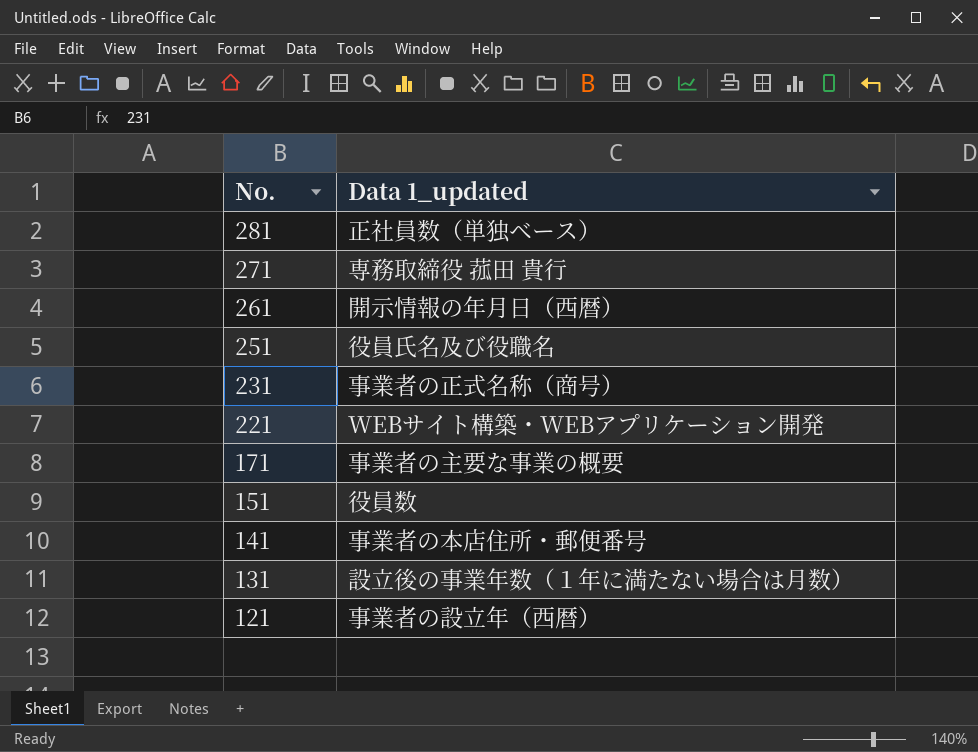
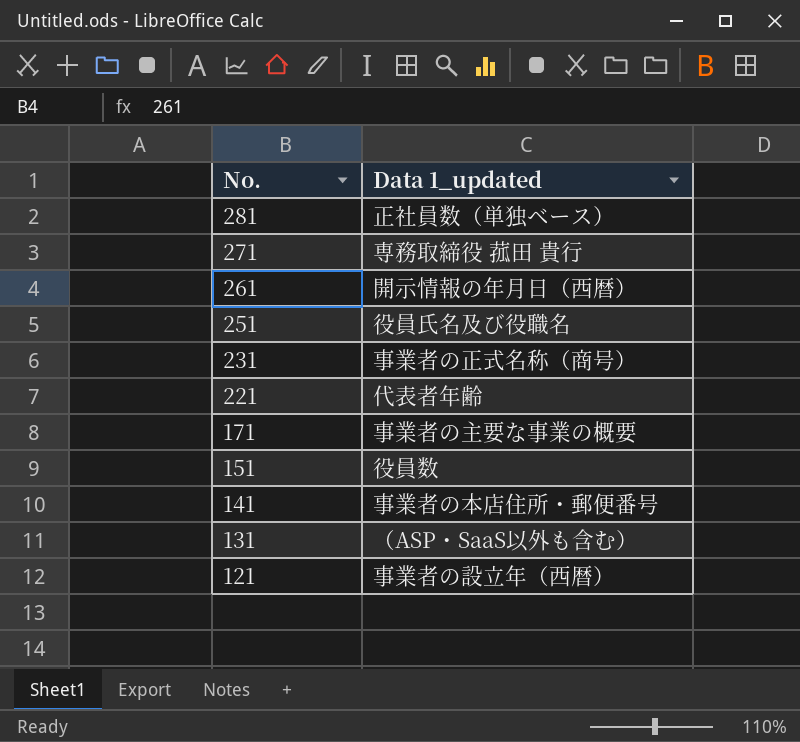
221 | Data 1_updated: WEBサイト構築・WEBアプリケーション開発 -> 代表者年齢
131 | Data 1_updated: 設立後の事業年数（１年に満たない場合は月数） -> （ASP・SaaS以外も含む）

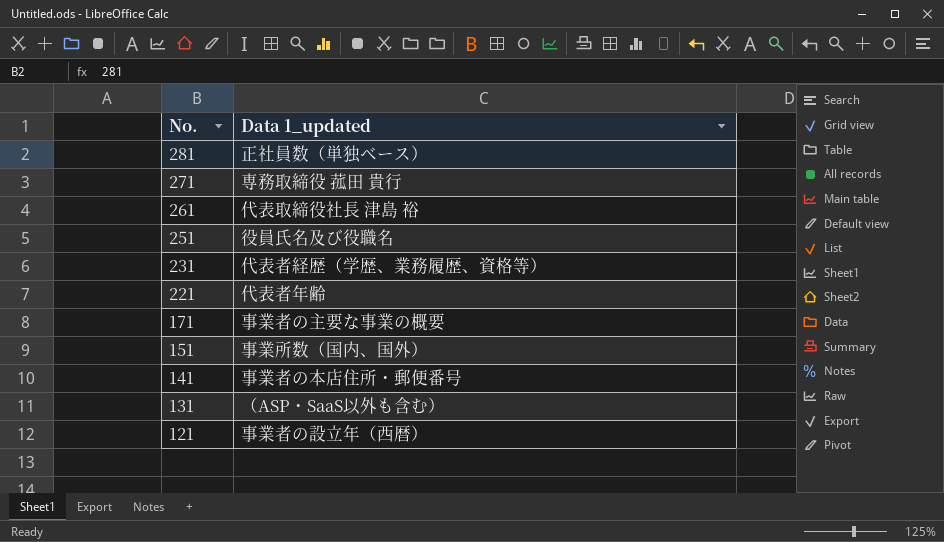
261 | Data 1_updated: 開示情報の年月日（西暦） -> 代表取締役社長 津島 裕
231 | Data 1_updated: 事業者の正式名称（商号） -> 代表者経歴（学歴、業務履歴、資格等）
151 | Data 1_updated: 役員数 -> 事業所数（国内、国外）

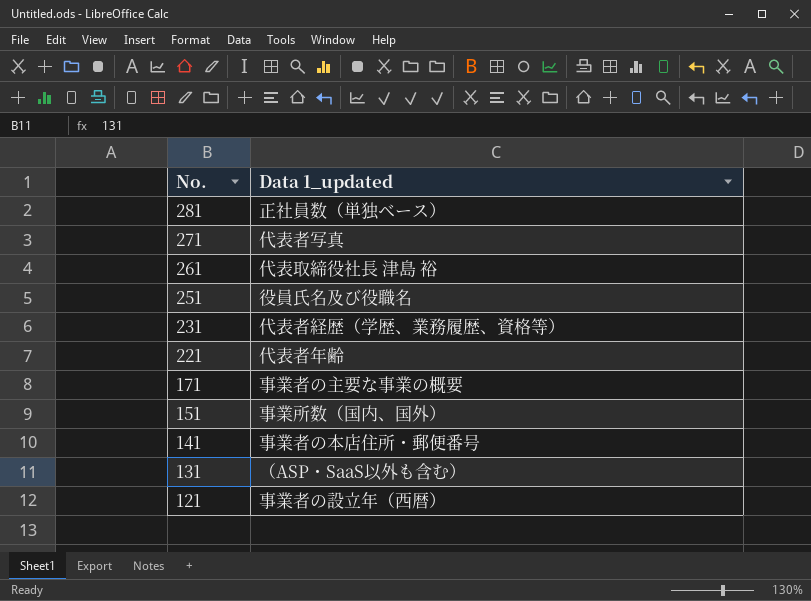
271 | Data 1_updated: 専務取締役 菰田 貴行 -> 代表者写真

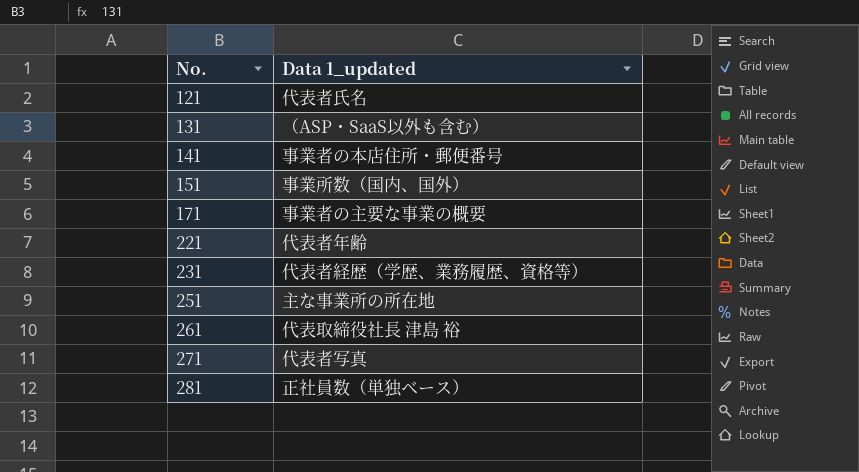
row order: No. descending -> No. ascending
121 | Data 1_updated: 事業者の設立年（西暦） -> 代表者氏名
251 | Data 1_updated: 役員氏名及び役職名 -> 主な事業所の所在地

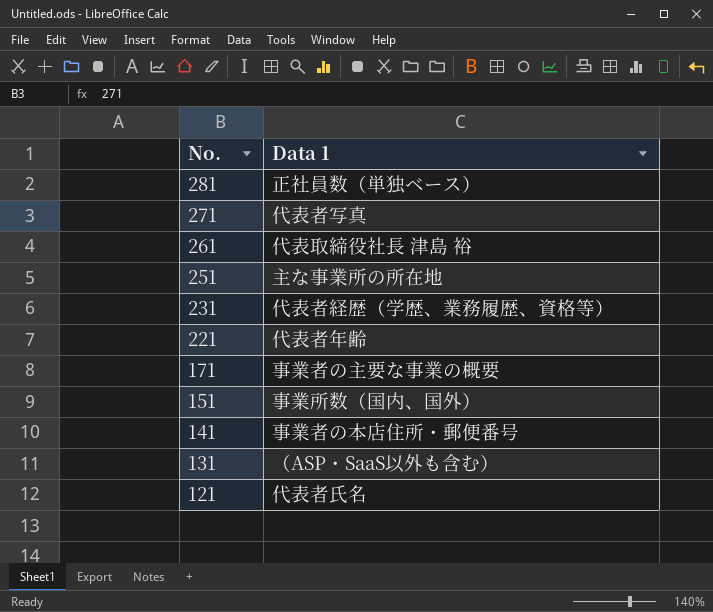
row order: No. ascending -> No. descending
column name: Data 1_updated -> Data 1

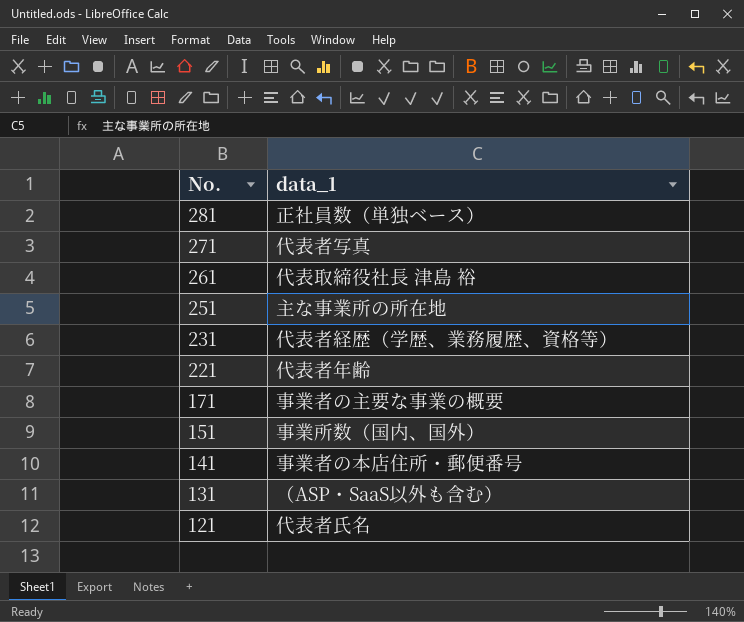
column name: Data 1 -> data_1

